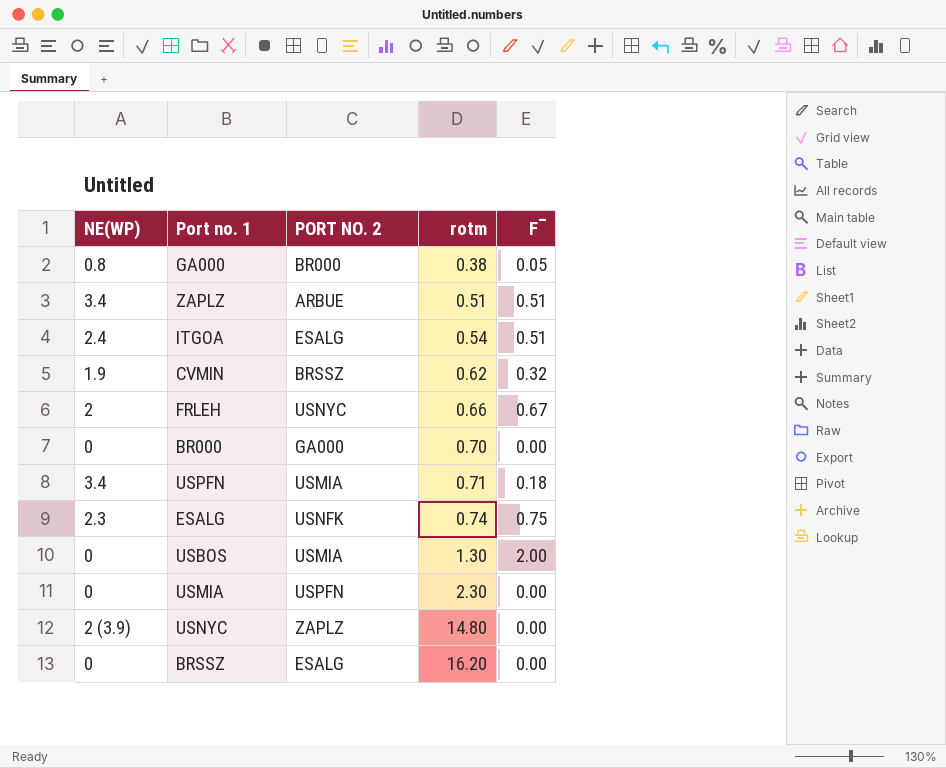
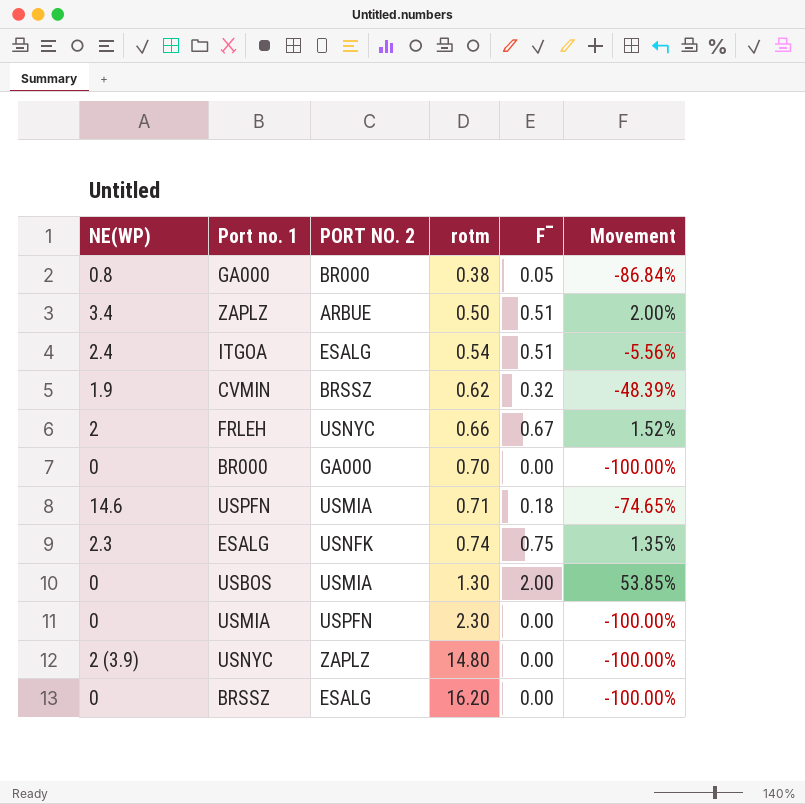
column Movement | formula: none -> ([F‾] - [rotm]) / [rotm]
ZAPLZ | rotm: 0.51 -> 0.50
USPFN | NE(WP): 3.4 -> 14.6

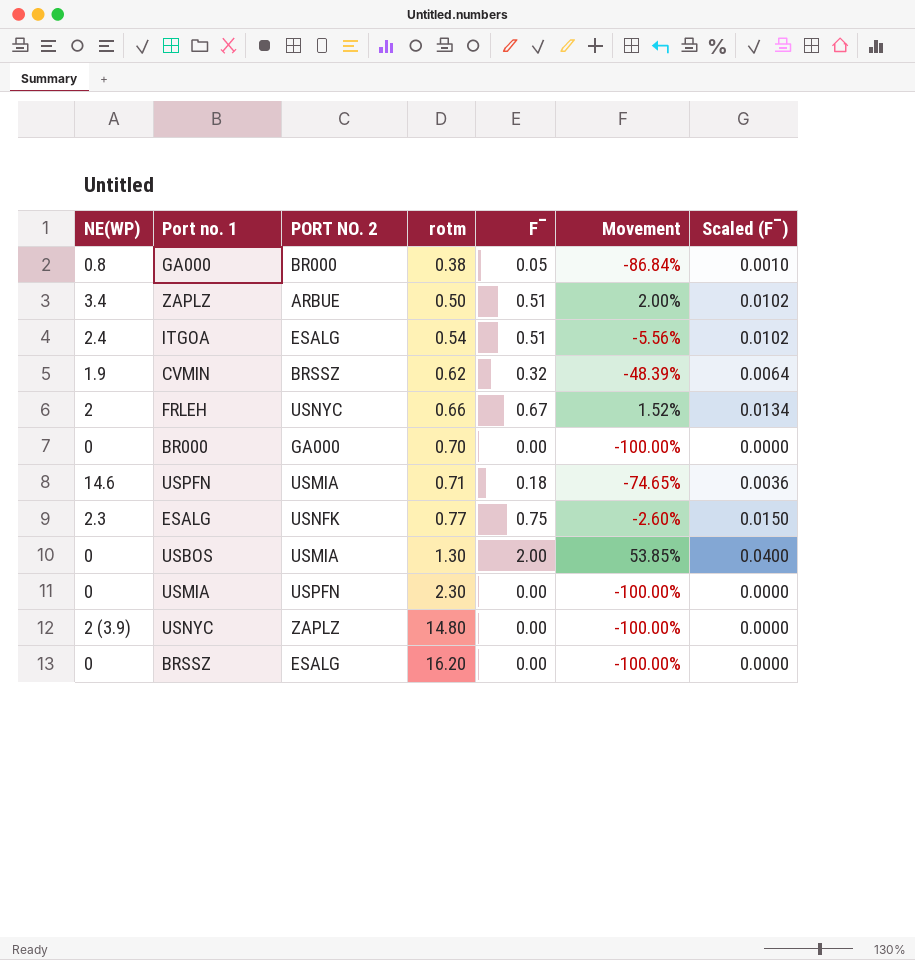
column Scaled (F‾) | formula: none -> [F‾] * 0.02
ESALG | rotm: 0.74 -> 0.77
ESALG | Movement: 1.35% -> -2.60%

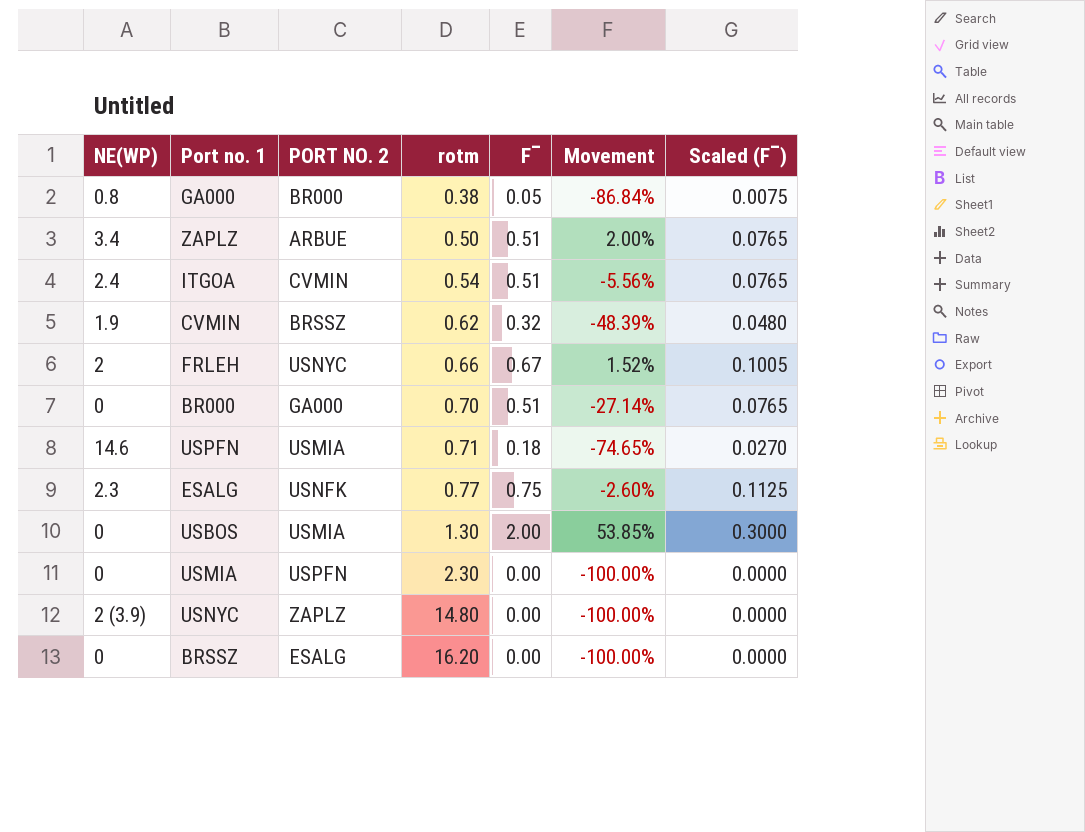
column Scaled (F‾) | formula: [F‾] * 0.02 -> [F‾] * 0.15
ITGOA | PORT NO. 2: ESALG -> CVMIN
BR000 | F‾: 0.00 -> 0.51
BR000 | Movement: -100.00% -> -27.14%

